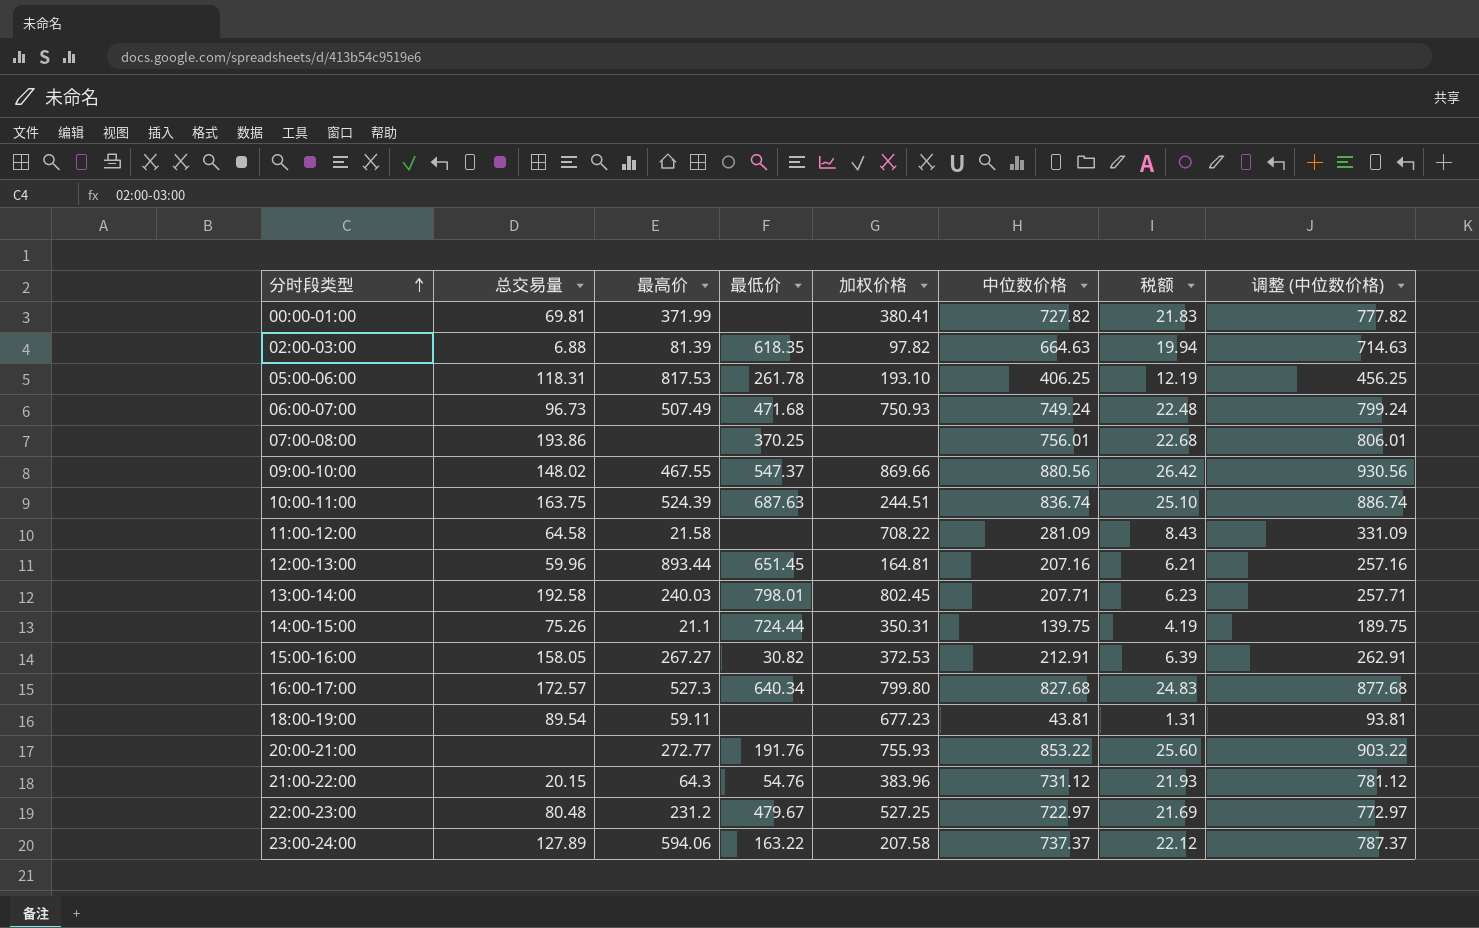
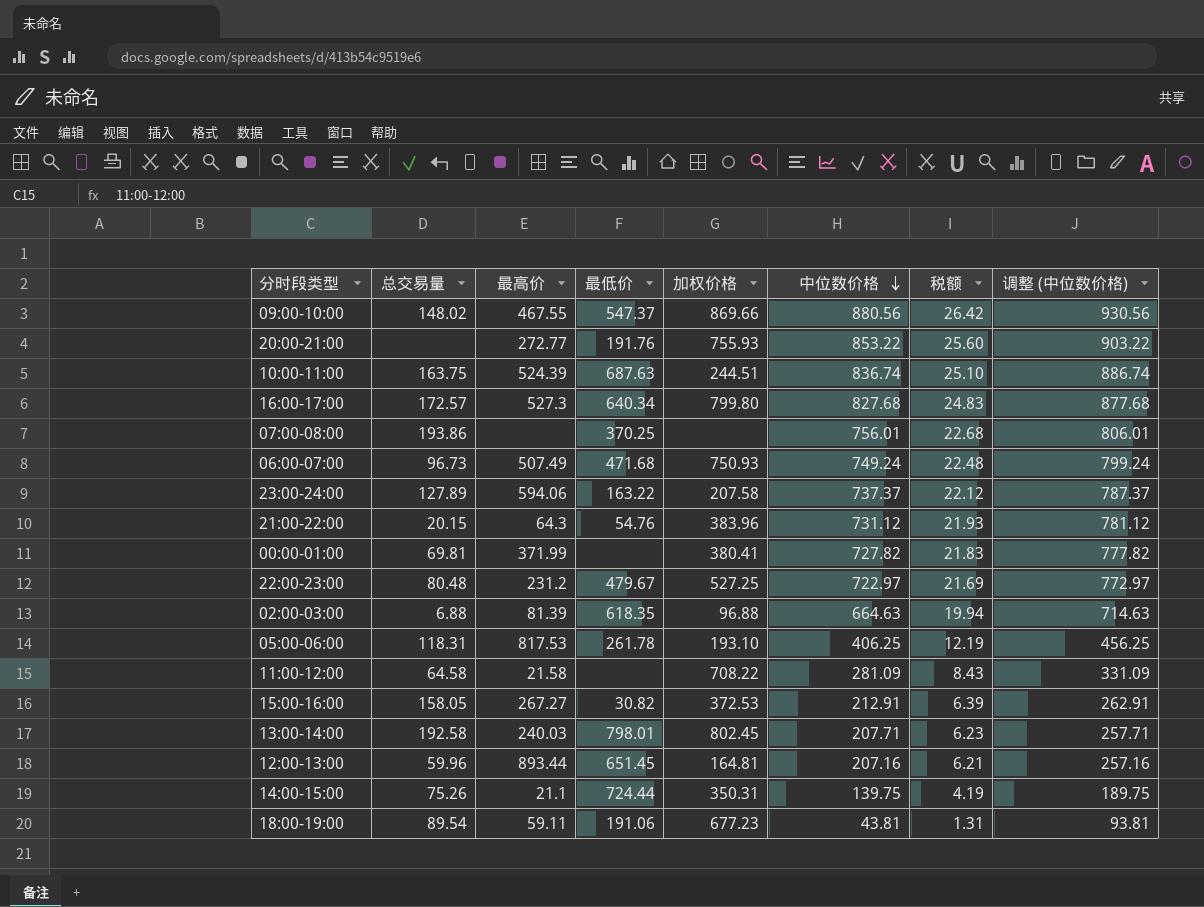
row order: 分时段类型 ascending -> 中位数价格 descending
02:00-03:00 | 加权价格: 97.82 -> 96.88
18:00-19:00 | 最低价: none -> 191.06

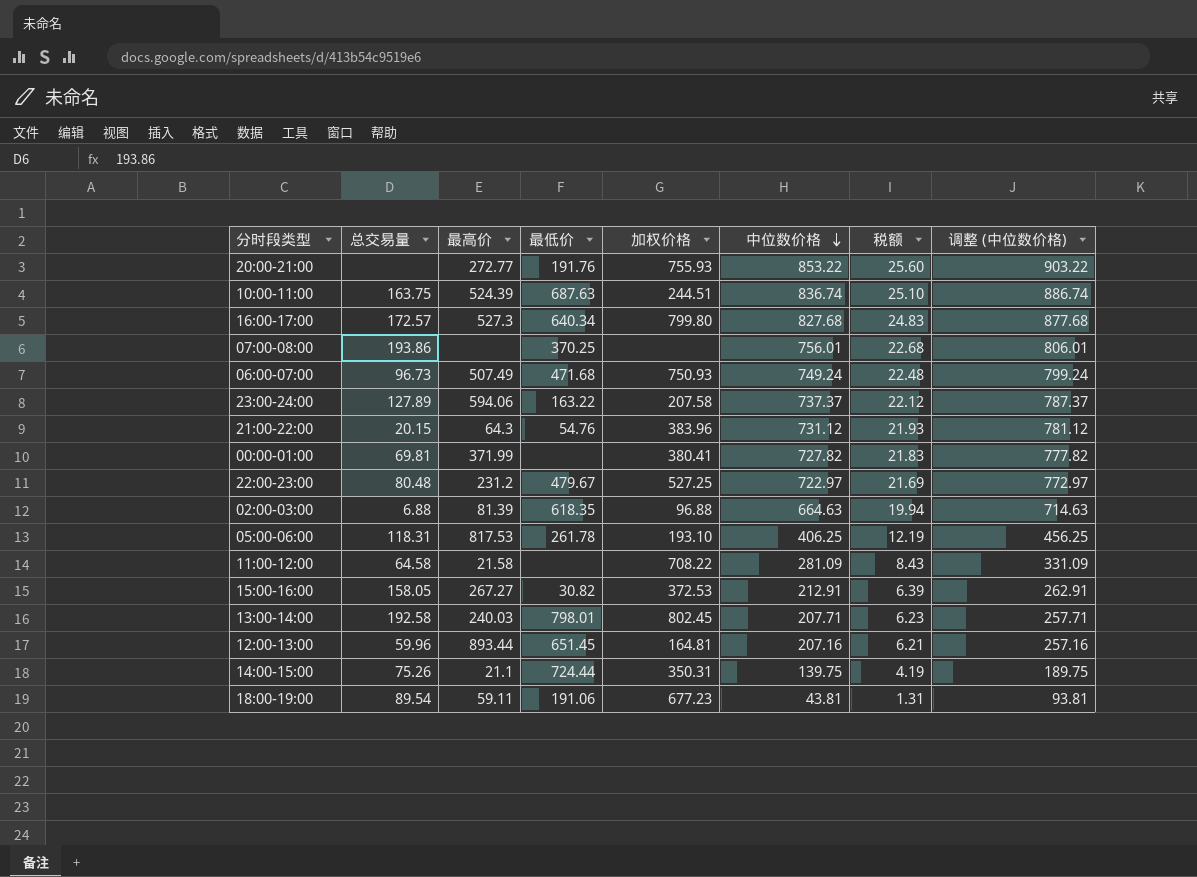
row 09:00-10:00: 148.02 | 467.55 | 547.37 | 869.66 | 880.56 | 26.42 | 930.56 -> none

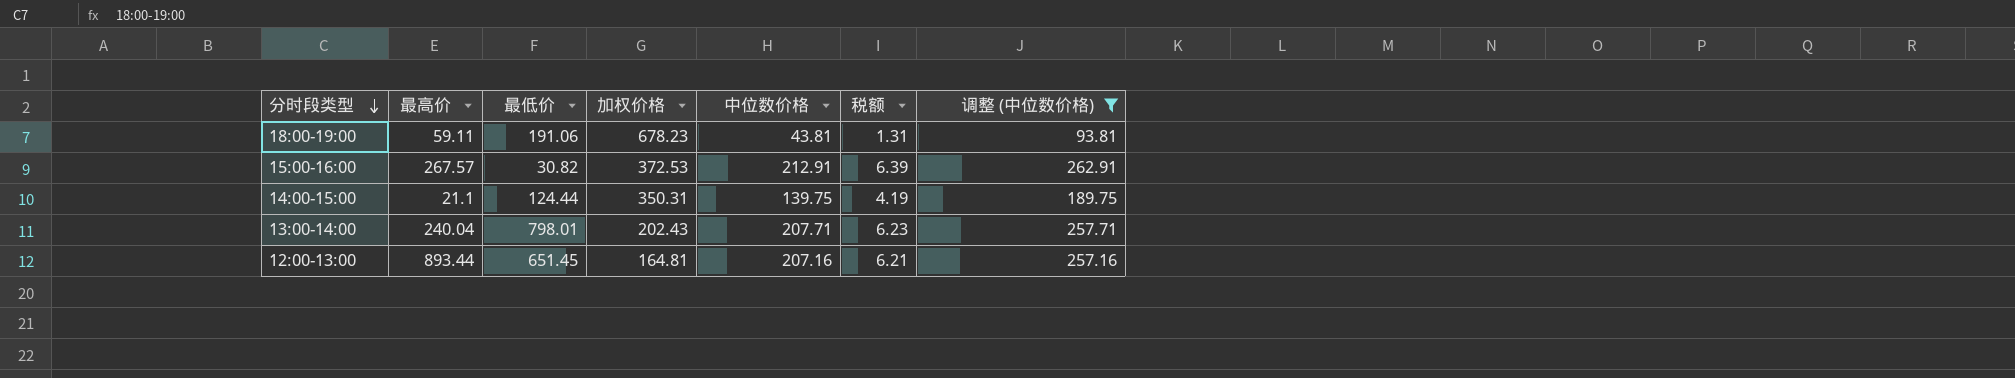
filter: none -> 调整 (中位数价格) <= 262.91
row order: 中位数价格 descending -> 分时段类型 descending
column 总交易量 | position: 2 -> none
18:00-19:00 | 加权价格: 677.23 -> 678.23
15:00-16:00 | 最高价: 267.27 -> 267.57
14:00-15:00 | 最低价: 724.44 -> 124.44
13:00-14:00 | 最高价: 240.03 -> 240.04
13:00-14:00 | 加权价格: 802.45 -> 202.43

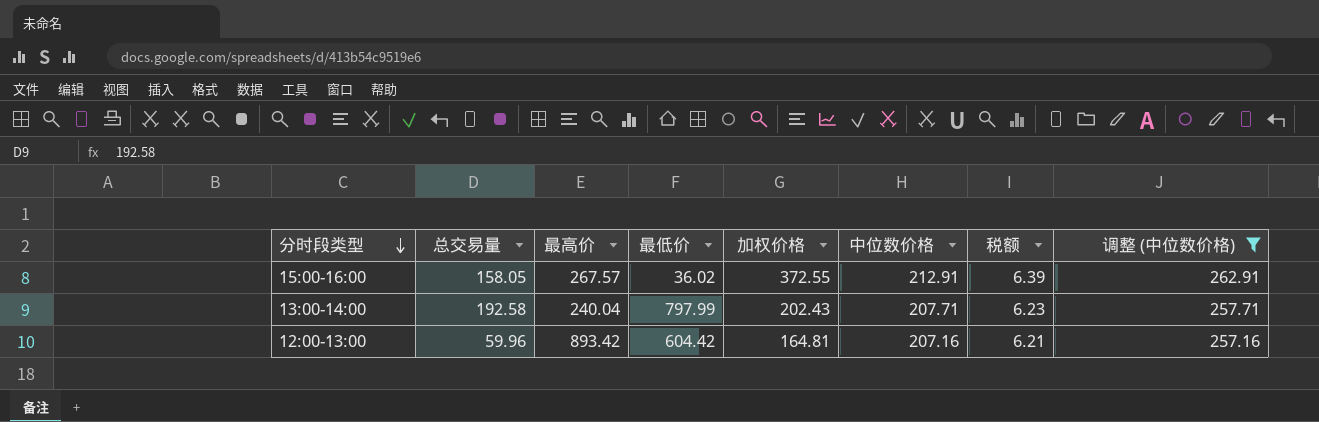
column 总交易量 | position: none -> 2
row 18:00-19:00: 59.11 | 191.06 | 678.23 | 43.81 | 1.31 | 93.81 -> none
row 14:00-15:00: 21.1 | 124.44 | 350.31 | 139.75 | 4.19 | 189.75 -> none
15:00-16:00 | 最低价: 30.82 -> 36.02
15:00-16:00 | 加权价格: 372.53 -> 372.55
13:00-14:00 | 最低价: 798.01 -> 797.99
12:00-13:00 | 最高价: 893.44 -> 893.42
12:00-13:00 | 最低价: 651.45 -> 604.42

